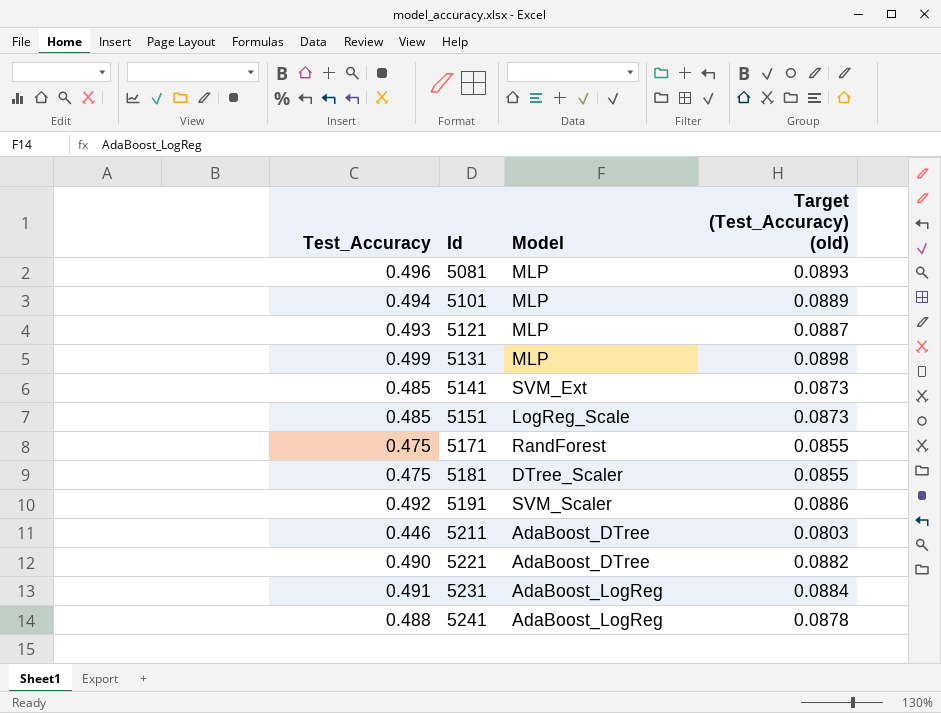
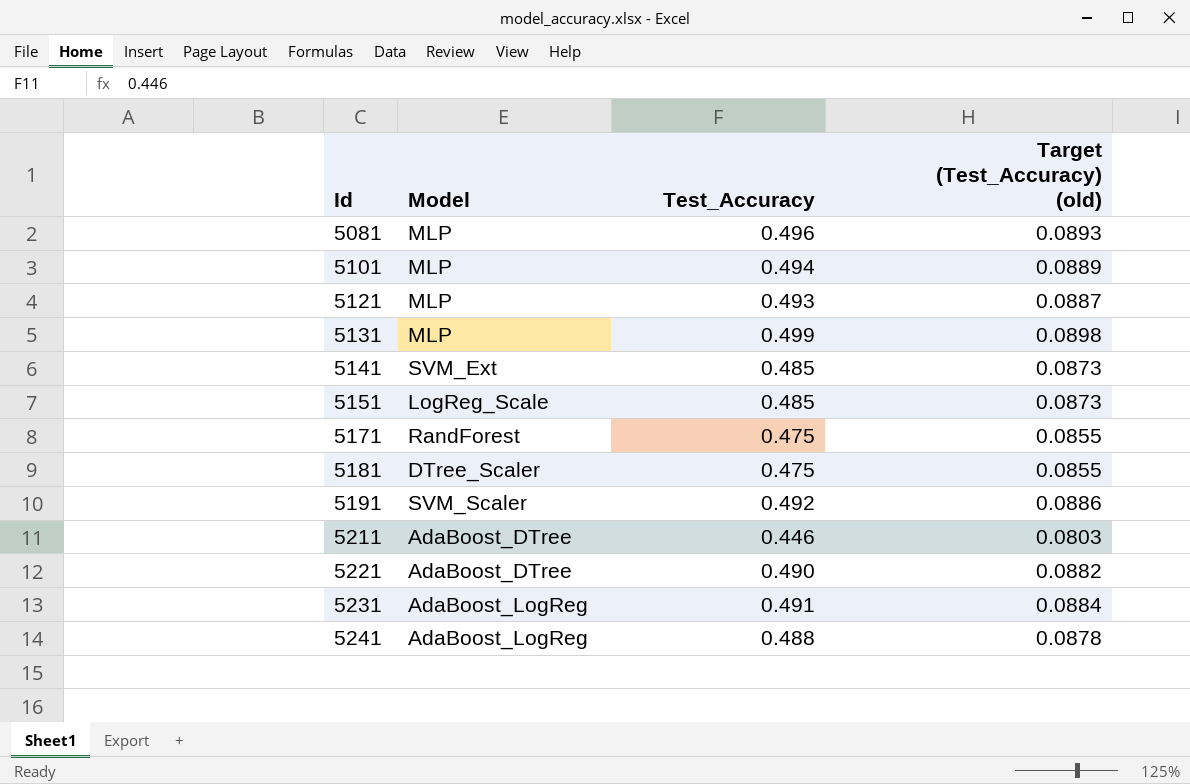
column Test_Accuracy | position: 1 -> 3

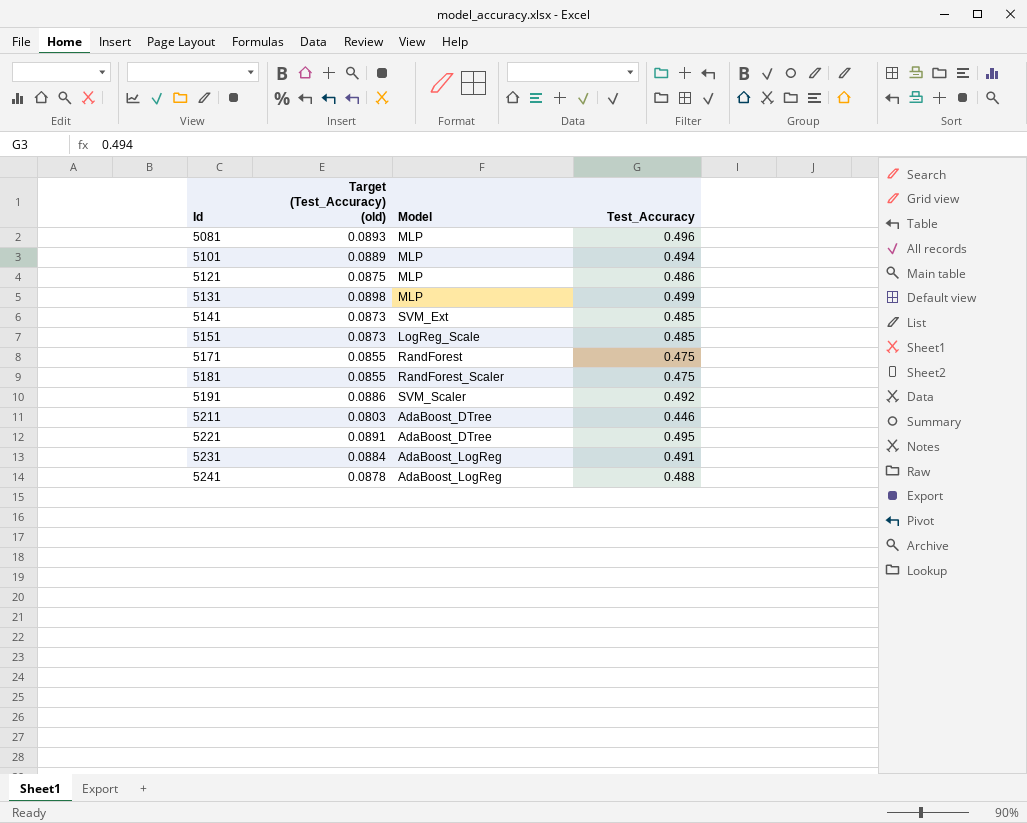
column Target (Test_Accuracy) (old) | position: 4 -> 2
5121 | Target (Test_Accuracy) (old): 0.0887 -> 0.0875
5121 | Test_Accuracy: 0.493 -> 0.486
5181 | Model: DTree_Scaler -> RandForest_Scaler
5221 | Target (Test_Accuracy) (old): 0.0882 -> 0.0891
5221 | Test_Accuracy: 0.490 -> 0.495

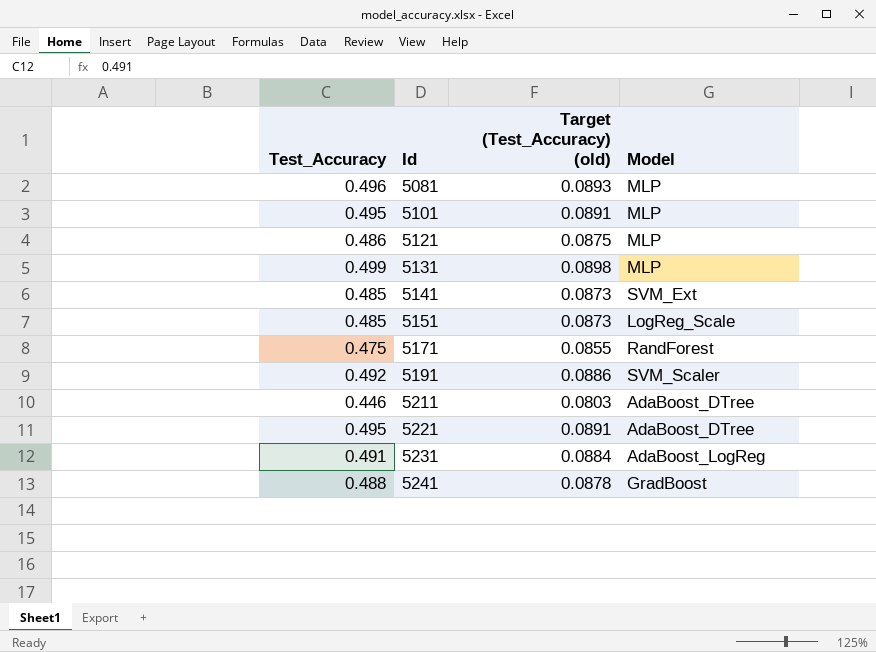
column Test_Accuracy | position: 4 -> 1
row 5181: 0.0855 | RandForest_Scaler | 0.475 -> none
5101 | Test_Accuracy: 0.494 -> 0.495
5101 | Target (Test_Accuracy) (old): 0.0889 -> 0.0891
5241 | Model: AdaBoost_LogReg -> GradBoost

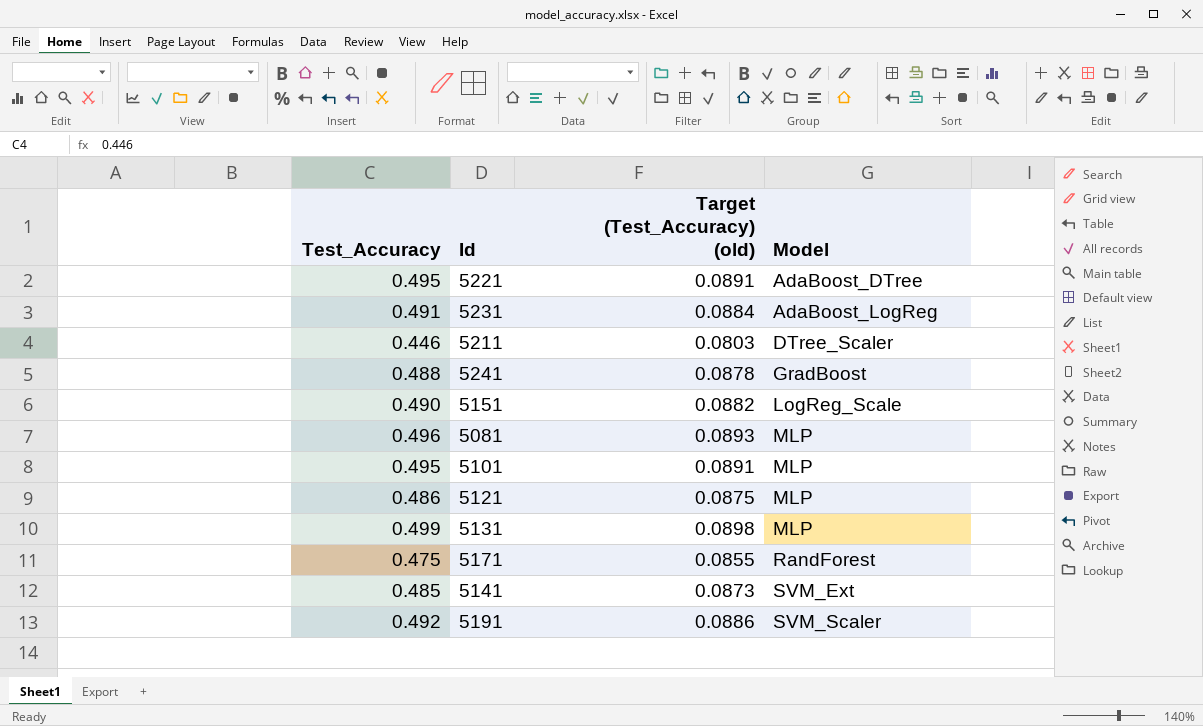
row order: Id ascending -> Model ascending
5211 | Model: AdaBoost_DTree -> DTree_Scaler
5151 | Test_Accuracy: 0.485 -> 0.490
5151 | Target (Test_Accuracy) (old): 0.0873 -> 0.0882

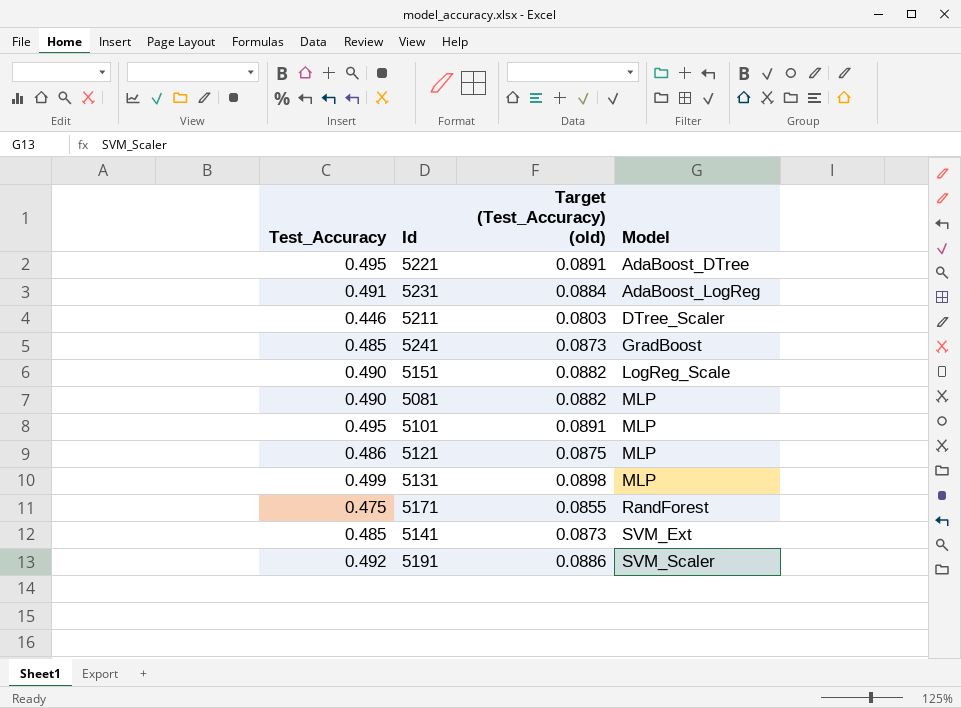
5241 | Test_Accuracy: 0.488 -> 0.485
5241 | Target (Test_Accuracy) (old): 0.0878 -> 0.0873
5081 | Test_Accuracy: 0.496 -> 0.490
5081 | Target (Test_Accuracy) (old): 0.0893 -> 0.0882

